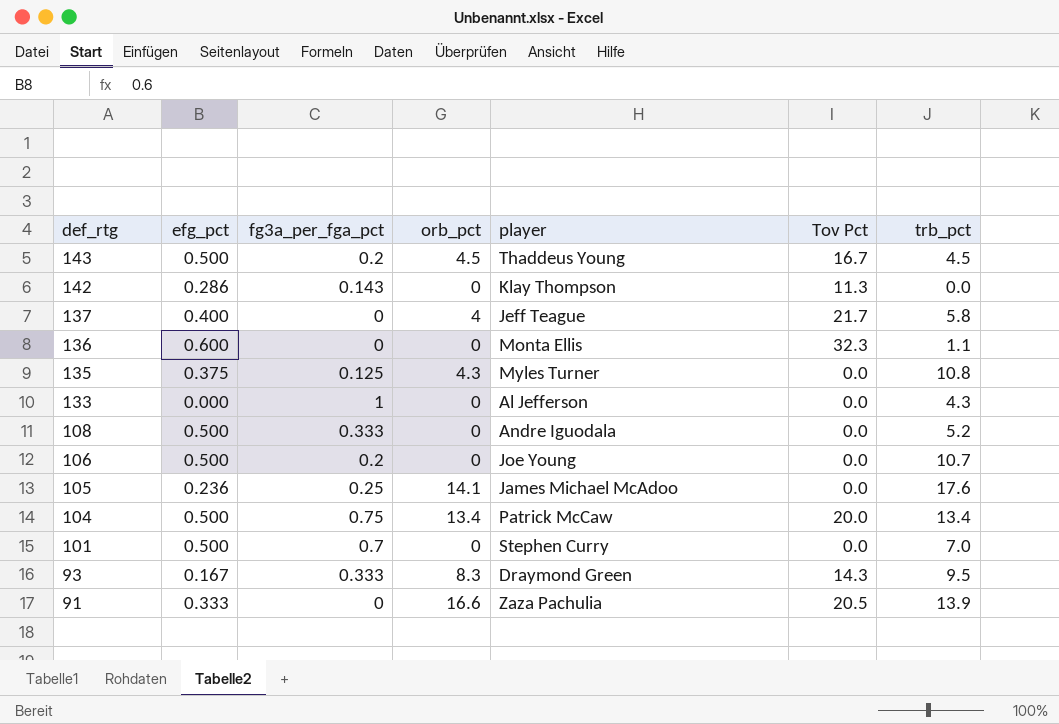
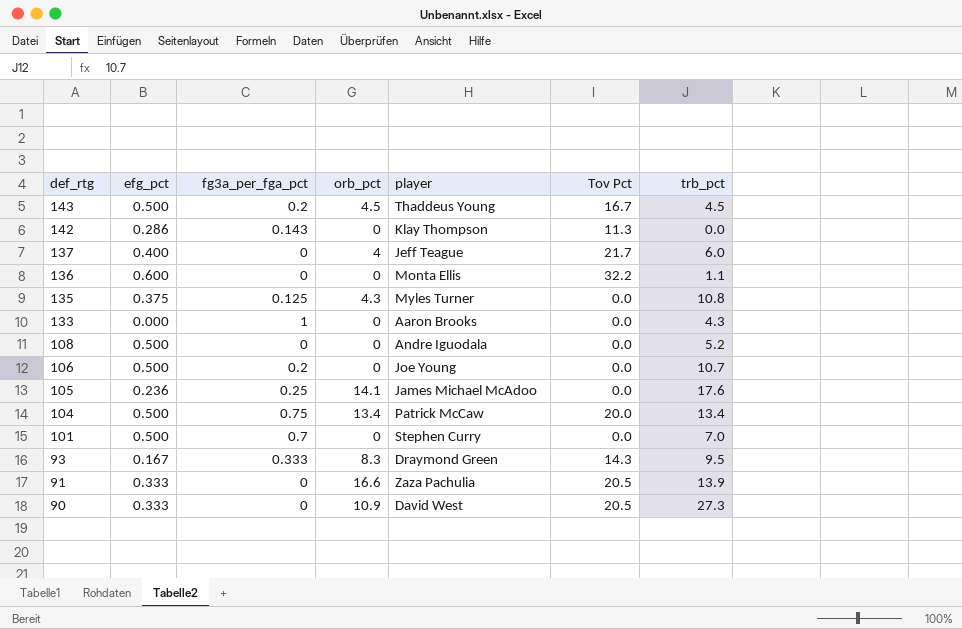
137 | trb_pct: 5.8 -> 6.0
136 | Tov Pct: 32.3 -> 32.2
133 | player: Al Jefferson -> Aaron Brooks
108 | fg3a_per_fga_pct: 0.333 -> 0
row 90: none -> 0.333 | 0 | 10.9 | David West | 20.5 | 27.3

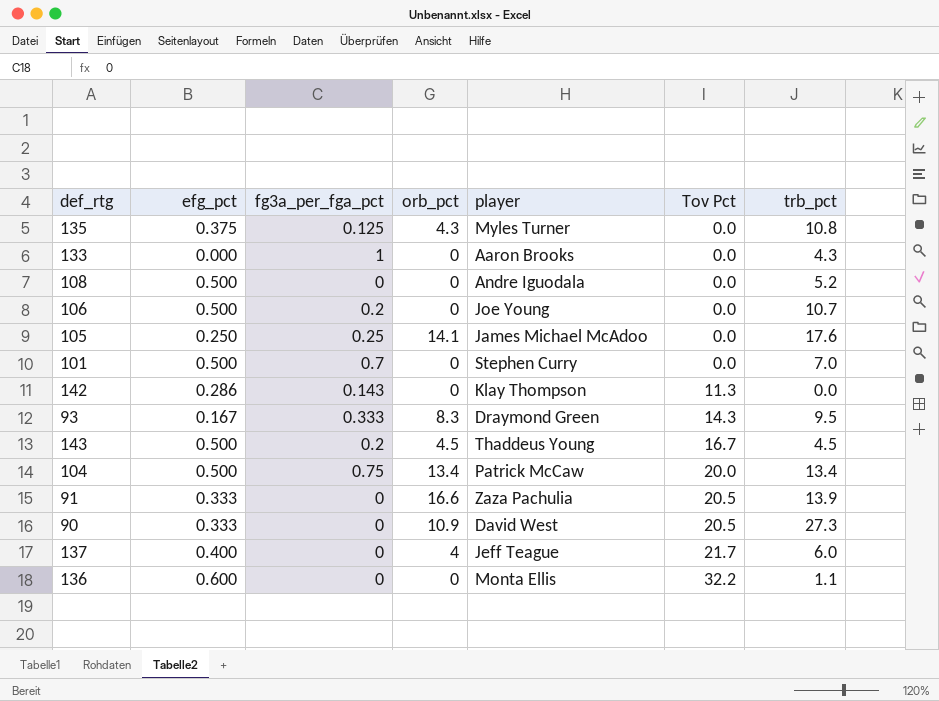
row order: def_rtg descending -> Tov Pct ascending
105 | efg_pct: 0.236 -> 0.250

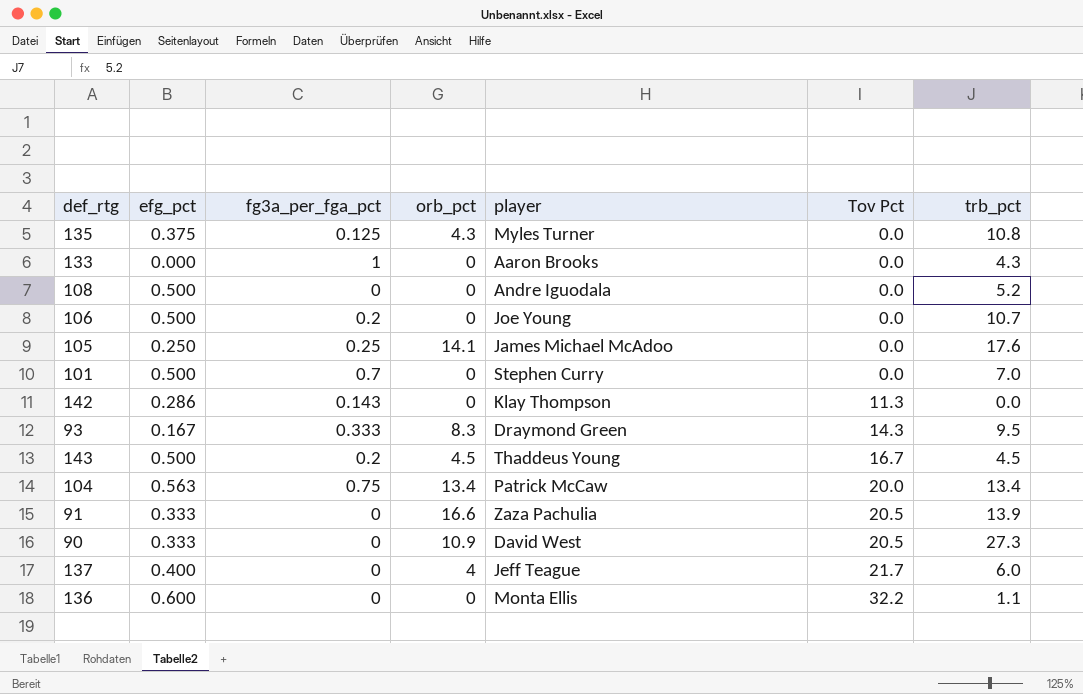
104 | efg_pct: 0.500 -> 0.563

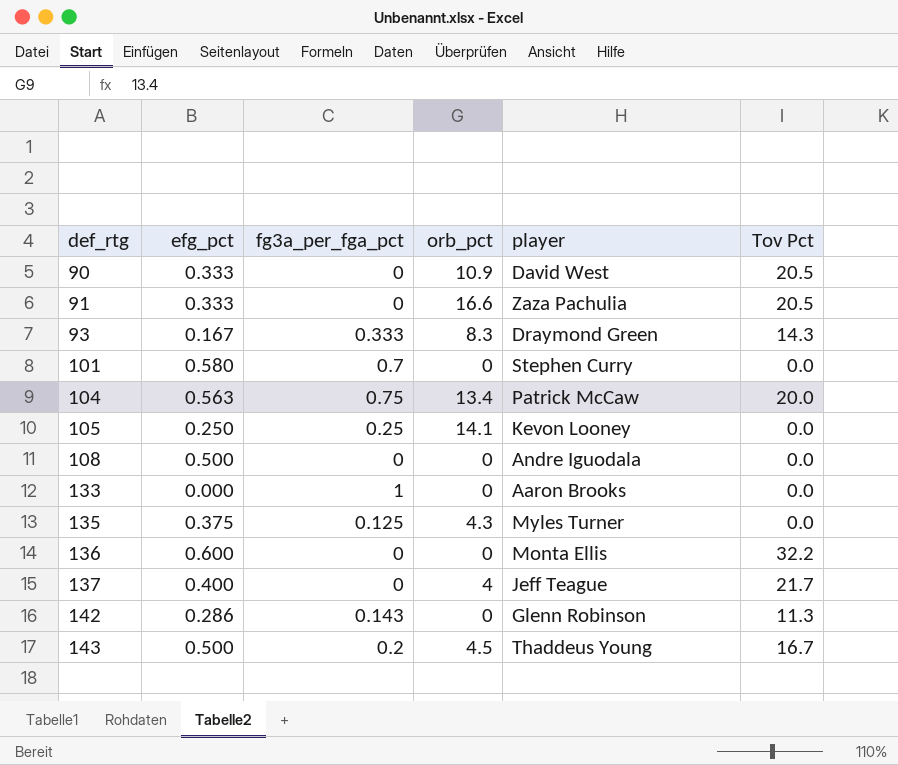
row order: Tov Pct ascending -> def_rtg ascending
column trb_pct | position: 7 -> none
row 106: 0.500 | 0.2 | 0 | Joe Young | 0.0 | 10.7 -> none
101 | efg_pct: 0.500 -> 0.580
105 | player: James Michael McAdoo -> Kevon Looney
142 | player: Klay Thompson -> Glenn Robinson

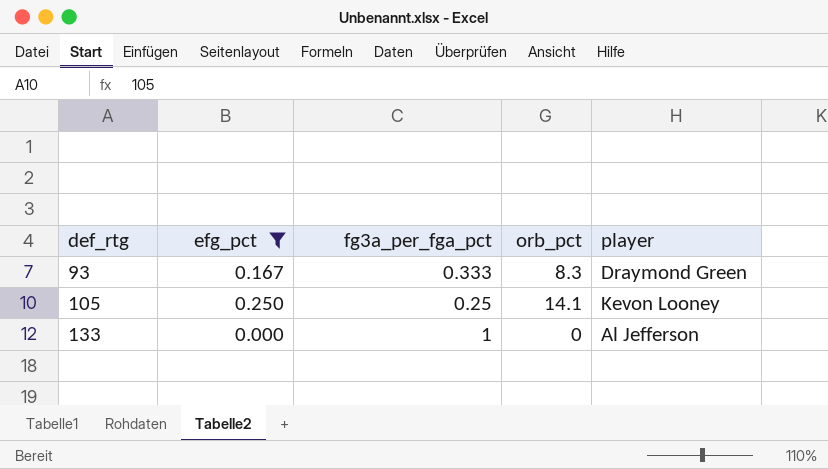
filter: none -> efg_pct <= 0.250
column Tov Pct | position: 6 -> none
133 | player: Aaron Brooks -> Al Jefferson

